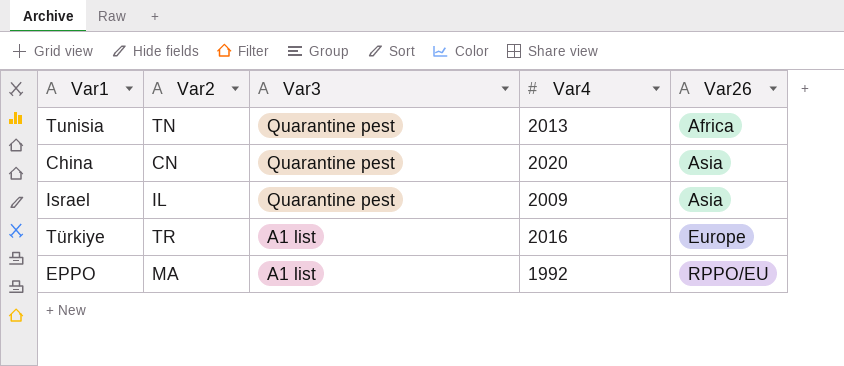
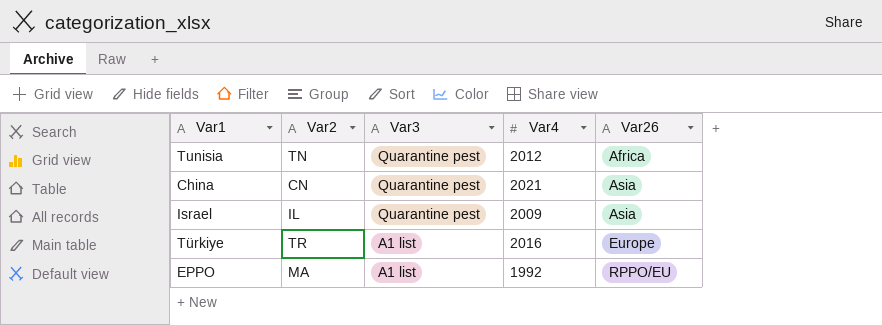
Tunisia | Var4: 2013 -> 2012
China | Var4: 2020 -> 2021

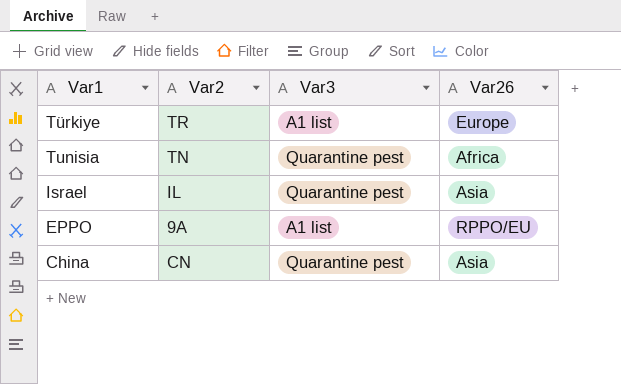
row order: Var3 descending -> Var1 descending
column Var4 | position: 4 -> none
EPPO | Var2: MA -> 9A

